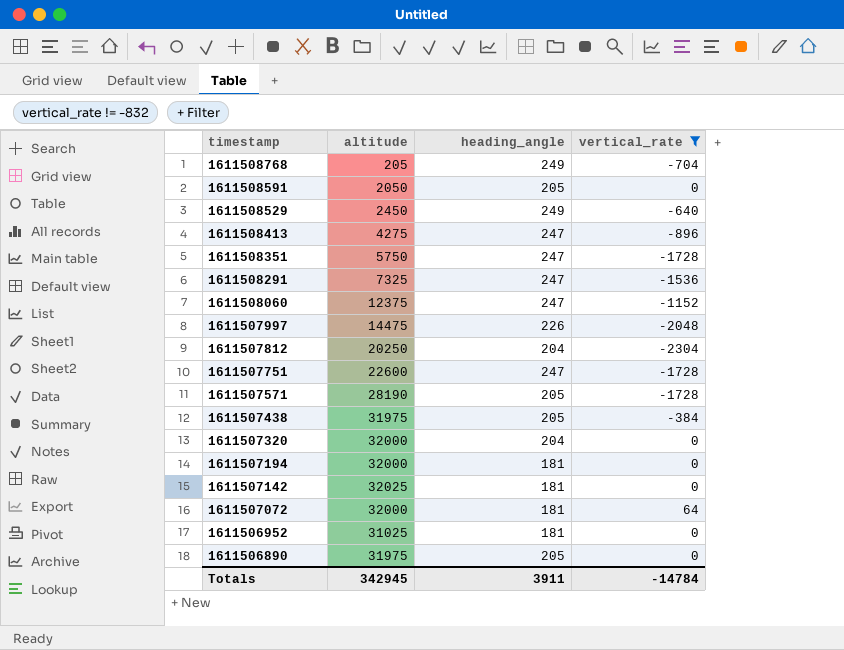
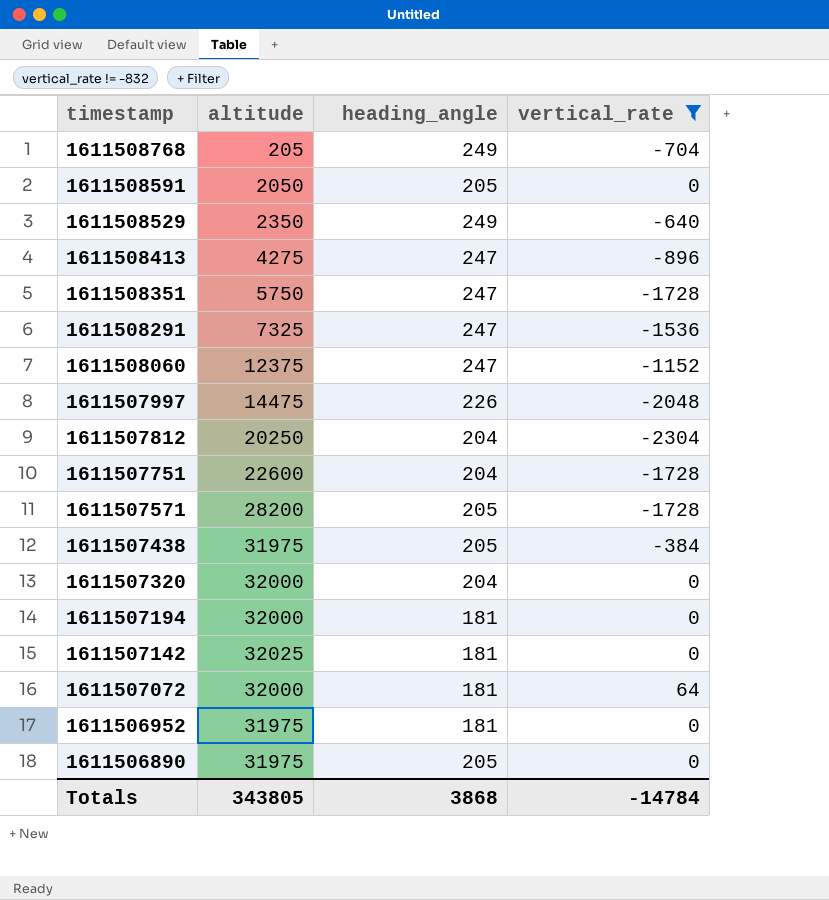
1611508529 | altitude: 2450 -> 2350
1611507751 | heading_angle: 247 -> 204
1611507571 | altitude: 28190 -> 28200
1611506952 | altitude: 31025 -> 31975
Totals | altitude: 342945 -> 343805
Totals | heading_angle: 3911 -> 3868

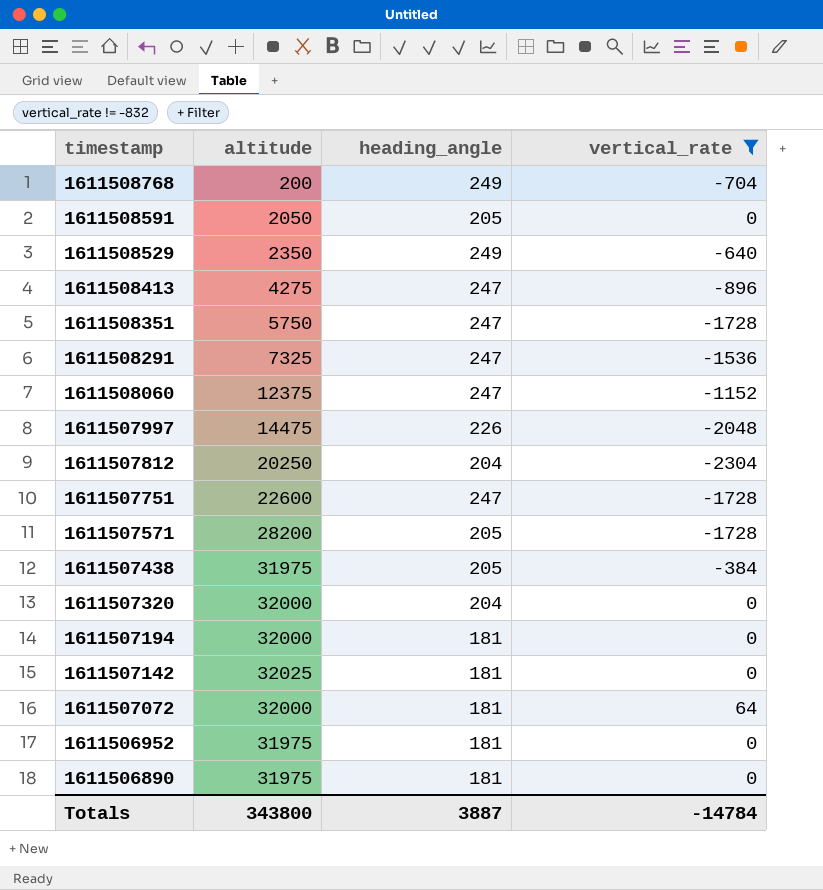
1611508768 | altitude: 205 -> 200
1611507751 | heading_angle: 204 -> 247
1611506890 | heading_angle: 205 -> 181
Totals | altitude: 343805 -> 343800
Totals | heading_angle: 3868 -> 3887

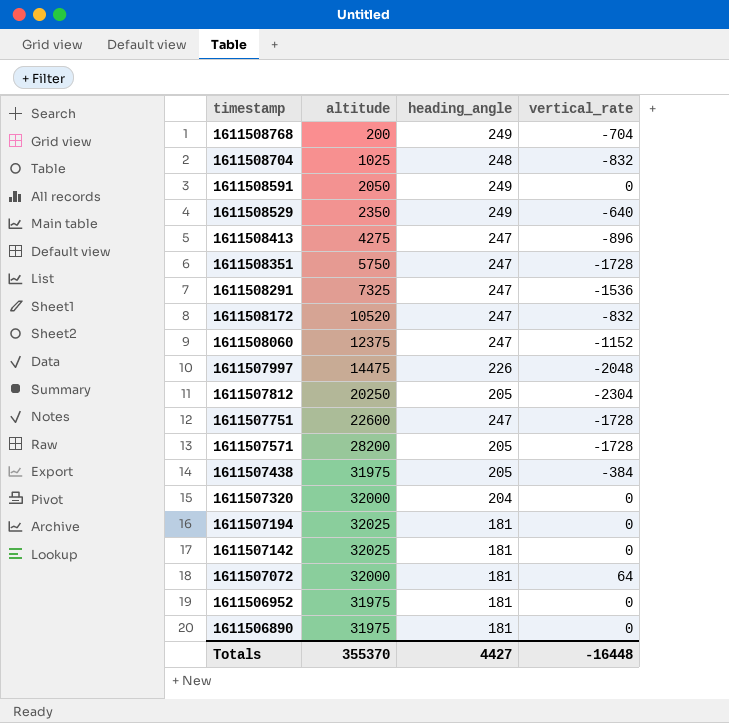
filter: vertical_rate != -832 -> none
1611508591 | heading_angle: 205 -> 249
1611507812 | heading_angle: 204 -> 205
1611507194 | altitude: 32000 -> 32025
Totals | altitude: 343800 -> 355370
Totals | heading_angle: 3887 -> 4427
Totals | vertical_rate: -14784 -> -16448

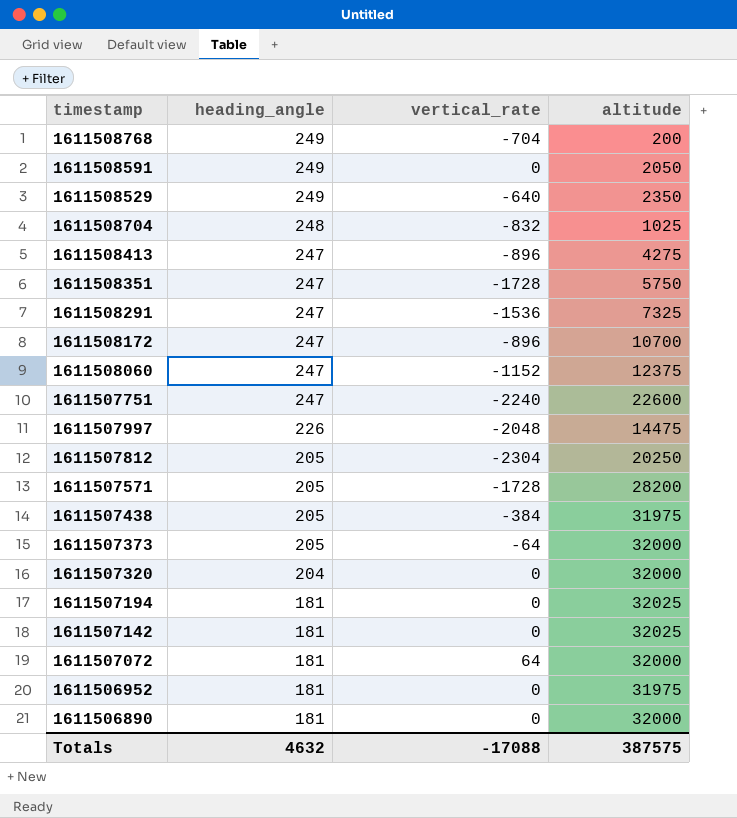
row order: timestamp descending -> heading_angle descending
column altitude | position: 2 -> 4
1611508172 | vertical_rate: -832 -> -896
1611508172 | altitude: 10520 -> 10700
1611507751 | vertical_rate: -1728 -> -2240
row 1611507373: none -> 205 | -64 | 32000
1611506890 | altitude: 31975 -> 32000
Totals | heading_angle: 4427 -> 4632
Totals | vertical_rate: -16448 -> -17088
Totals | altitude: 355370 -> 387575

